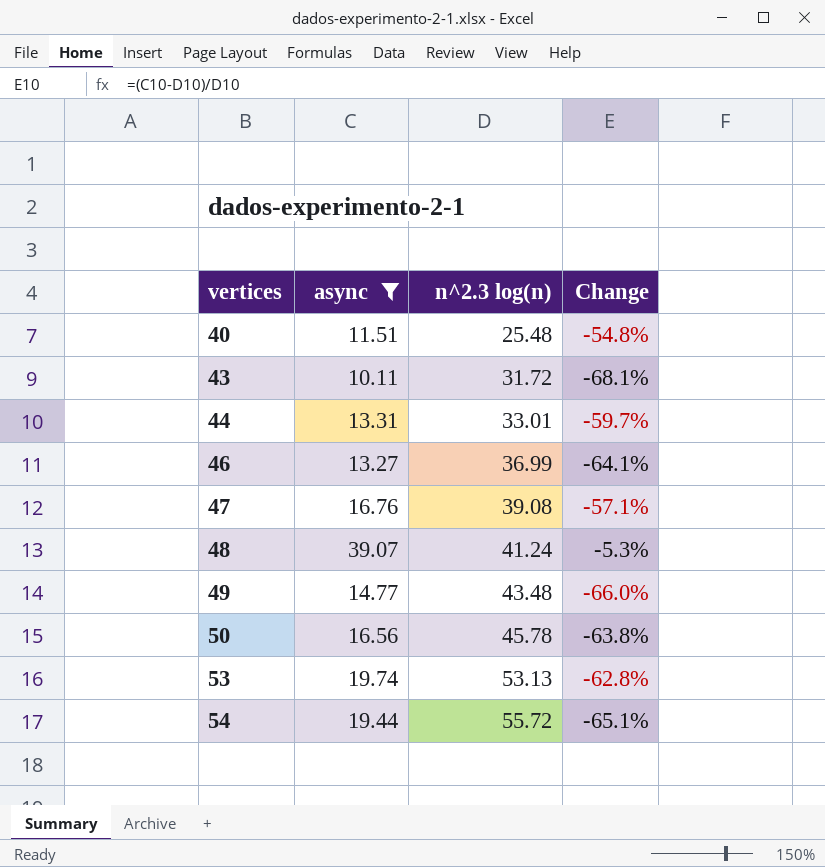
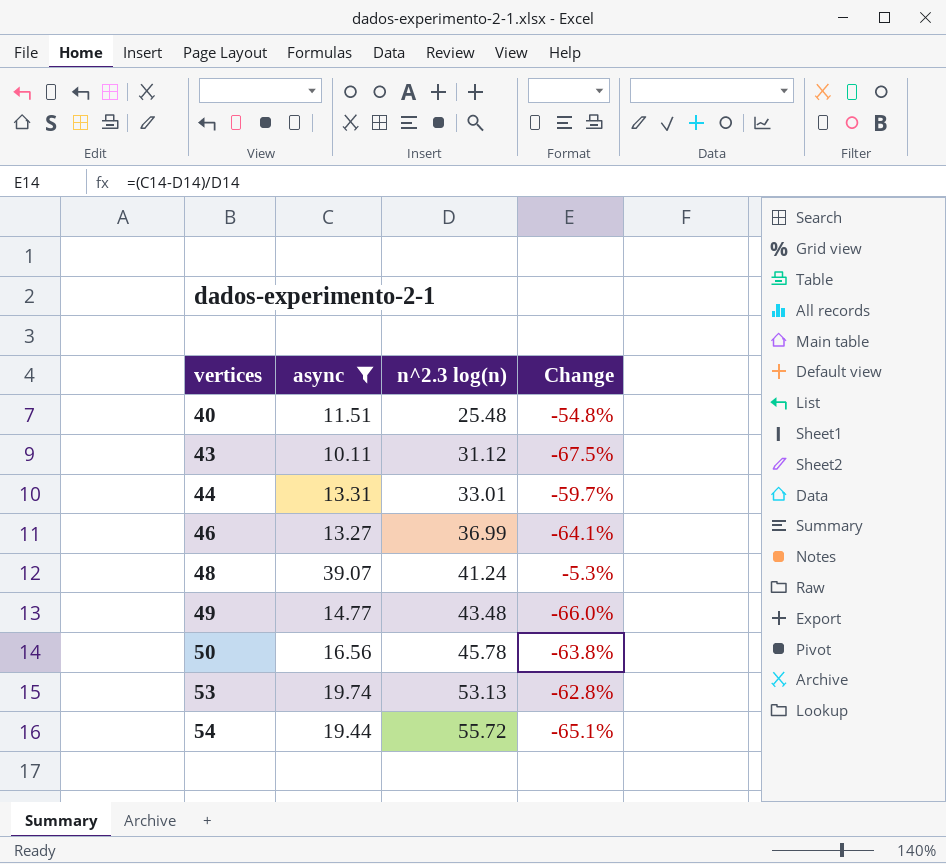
row 47: 16.76 | 39.08 | -57.1% -> none
43 | n^2.3 log(n): 31.72 -> 31.12
43 | Change: -68.1% -> -67.5%

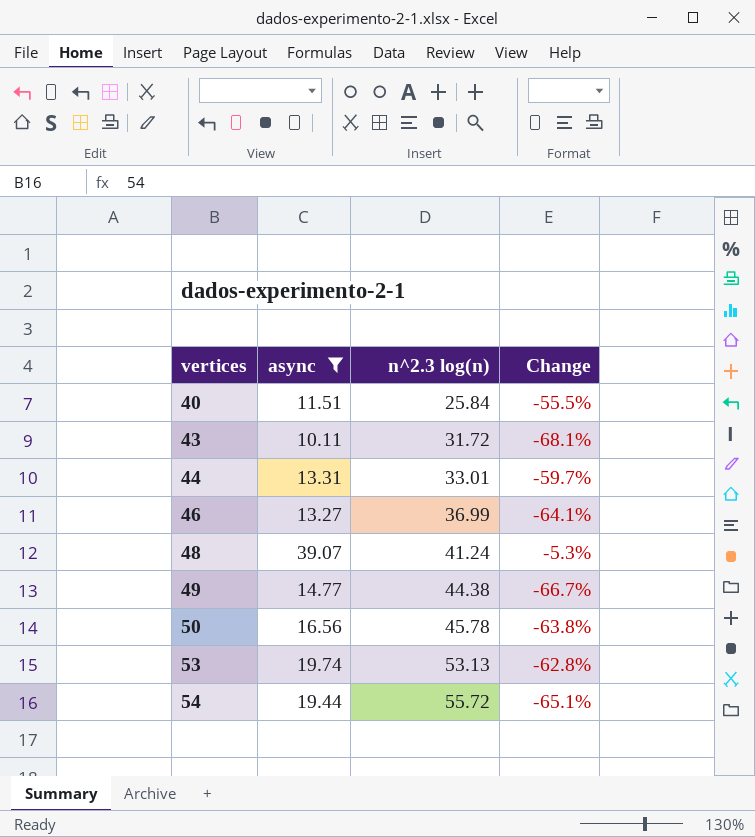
40 | n^2.3 log(n): 25.48 -> 25.84
40 | Change: -54.8% -> -55.5%
43 | n^2.3 log(n): 31.12 -> 31.72
43 | Change: -67.5% -> -68.1%
49 | n^2.3 log(n): 43.48 -> 44.38
49 | Change: -66.0% -> -66.7%

